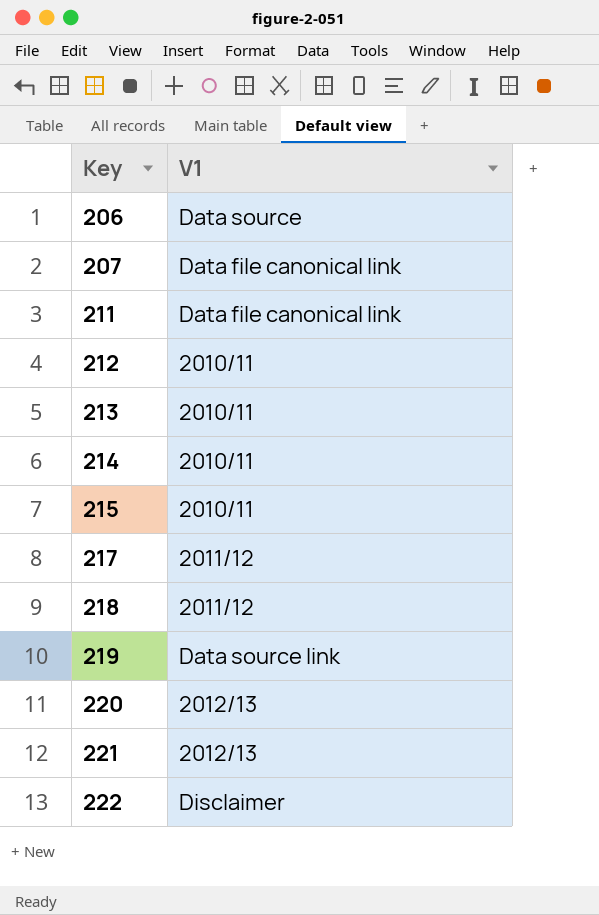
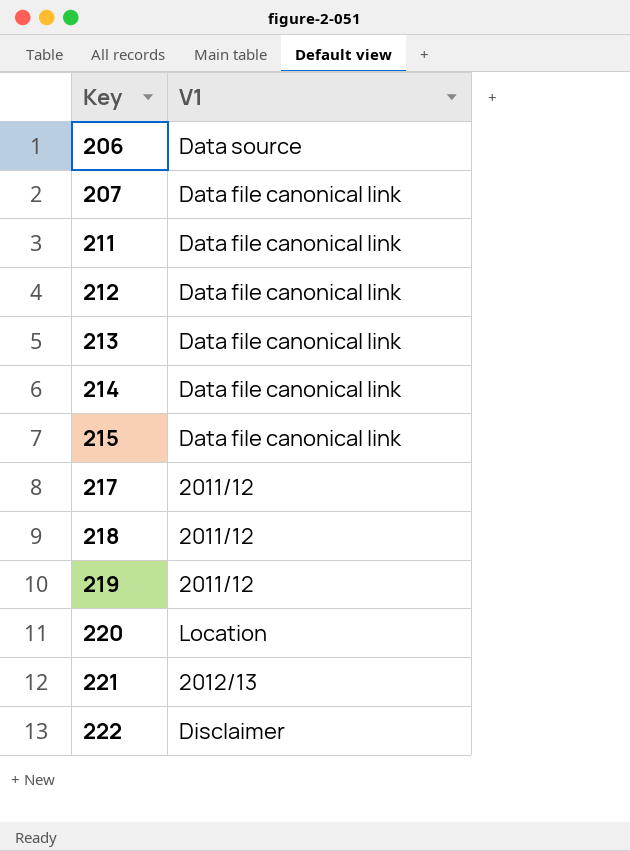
212 | V1: 2010/11 -> Data file canonical link
213 | V1: 2010/11 -> Data file canonical link
214 | V1: 2010/11 -> Data file canonical link
215 | V1: 2010/11 -> Data file canonical link
219 | V1: Data source link -> 2011/12
220 | V1: 2012/13 -> Location

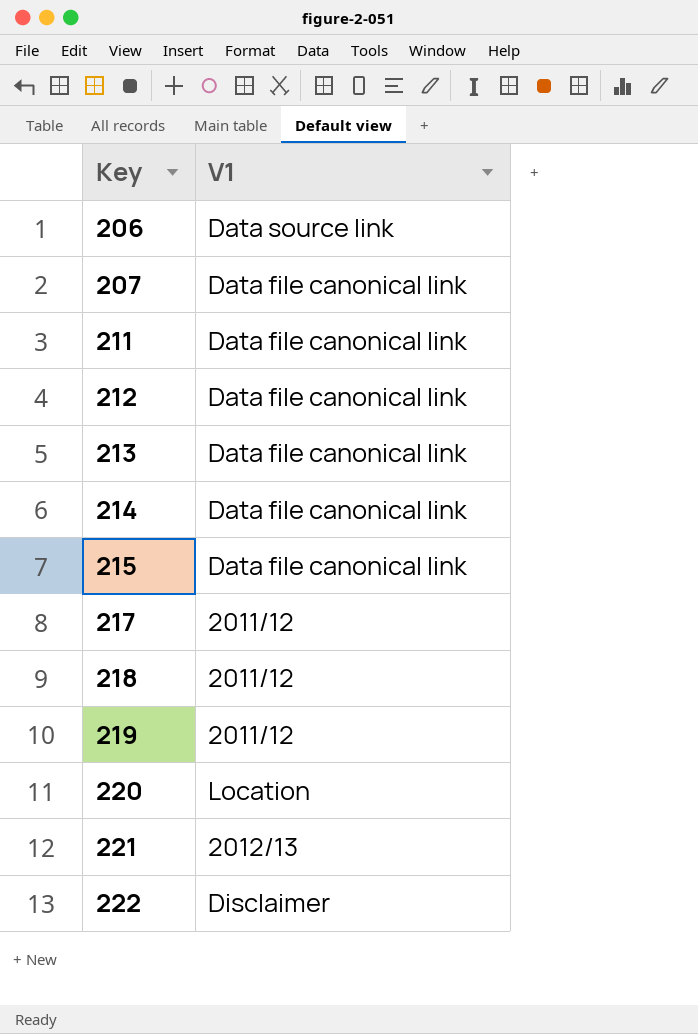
206 | V1: Data source -> Data source link

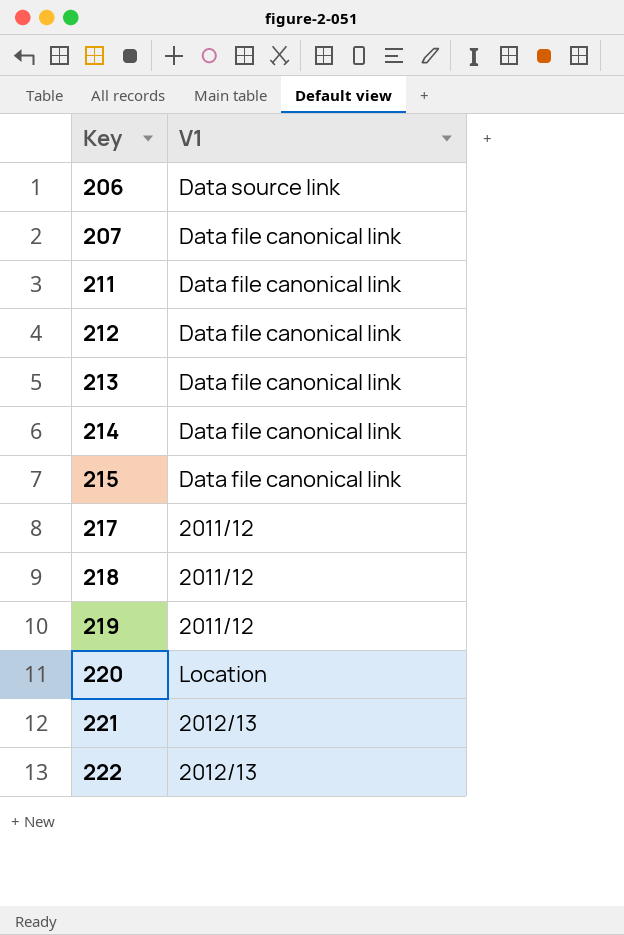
222 | V1: Disclaimer -> 2012/13

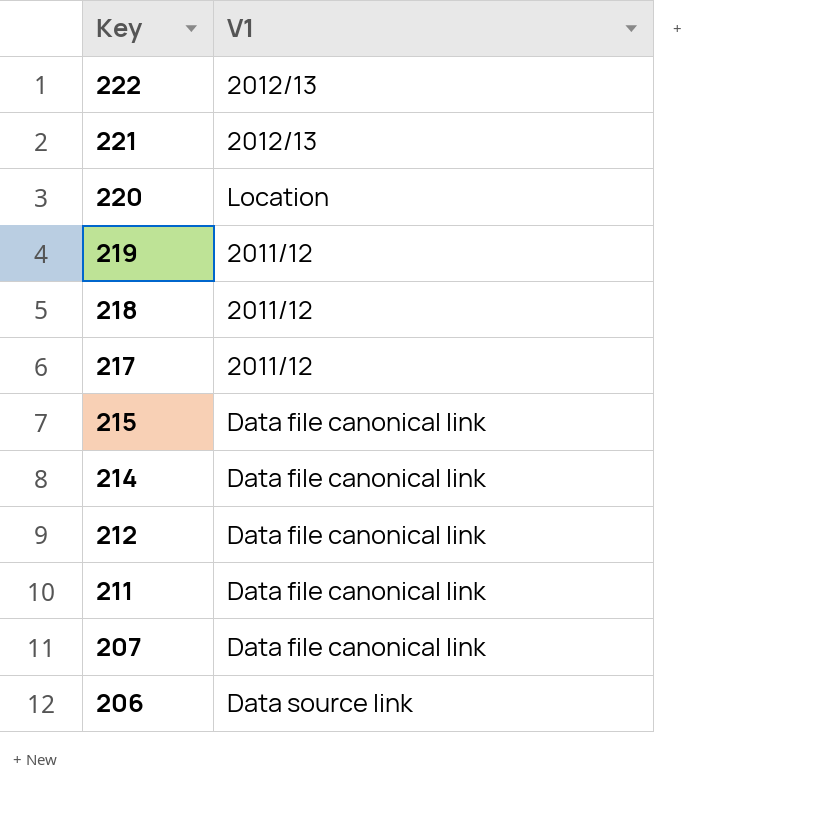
row order: Key ascending -> Key descending
row 213: Data file canonical link -> none

